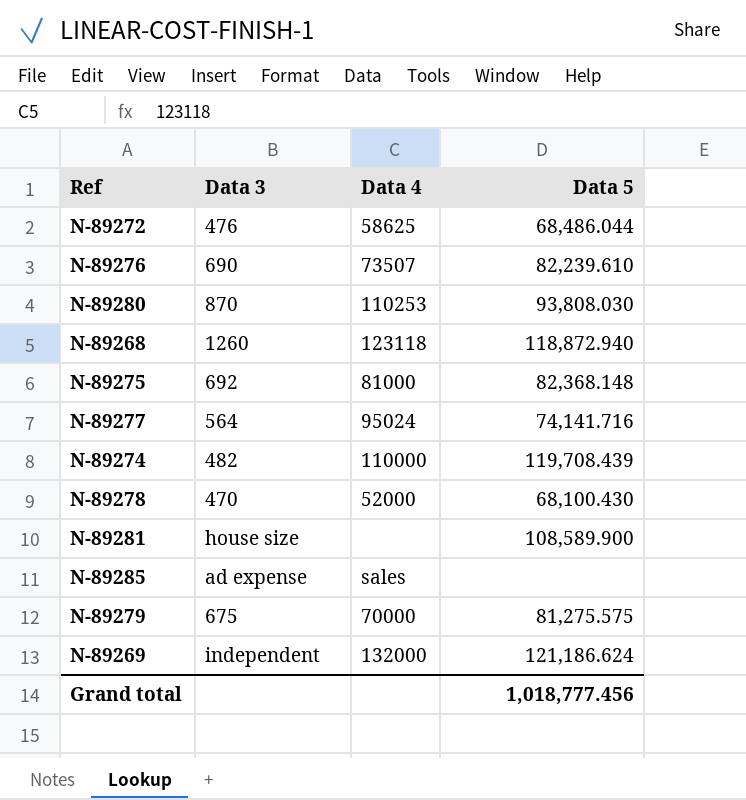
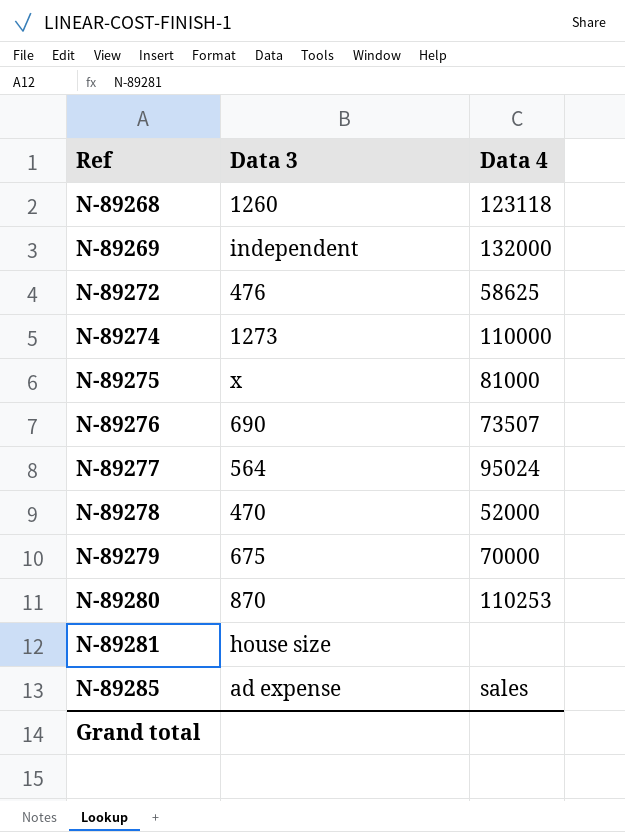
row order: none -> Ref ascending
column Data 5 | position: 4 -> none
N-89274 | Data 3: 482 -> 1273
N-89275 | Data 3: 692 -> x

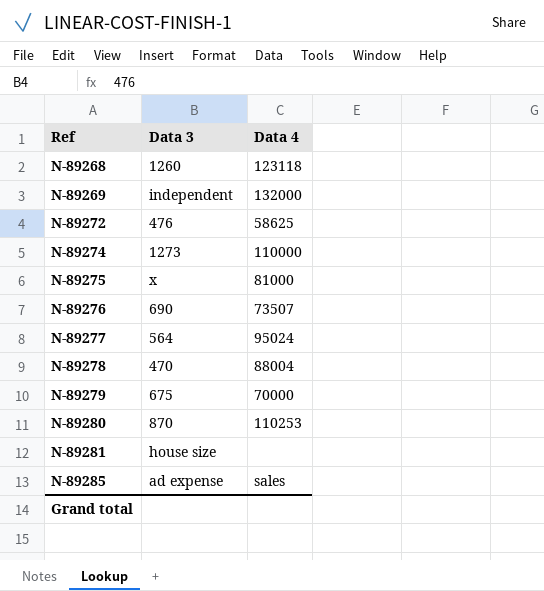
N-89278 | Data 4: 52000 -> 88004

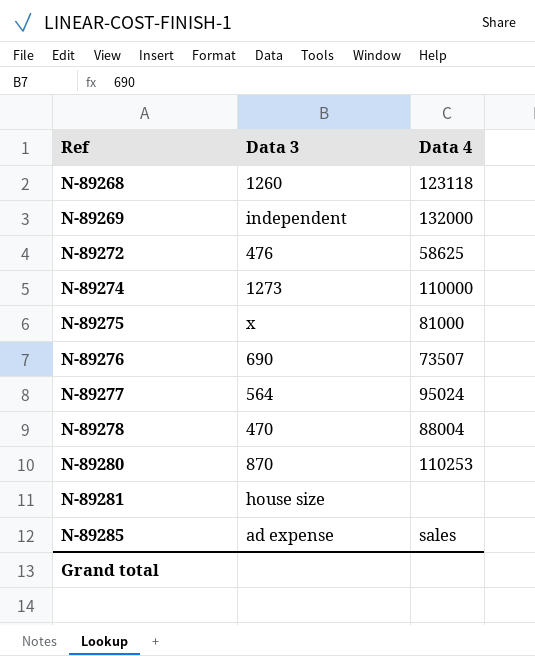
row N-89279: 675 | 70000 -> none

